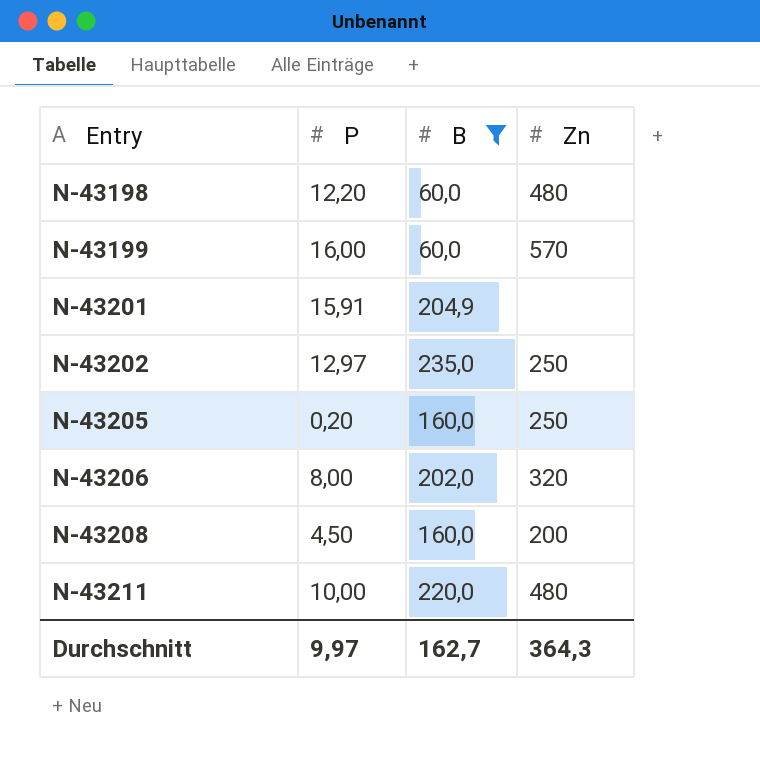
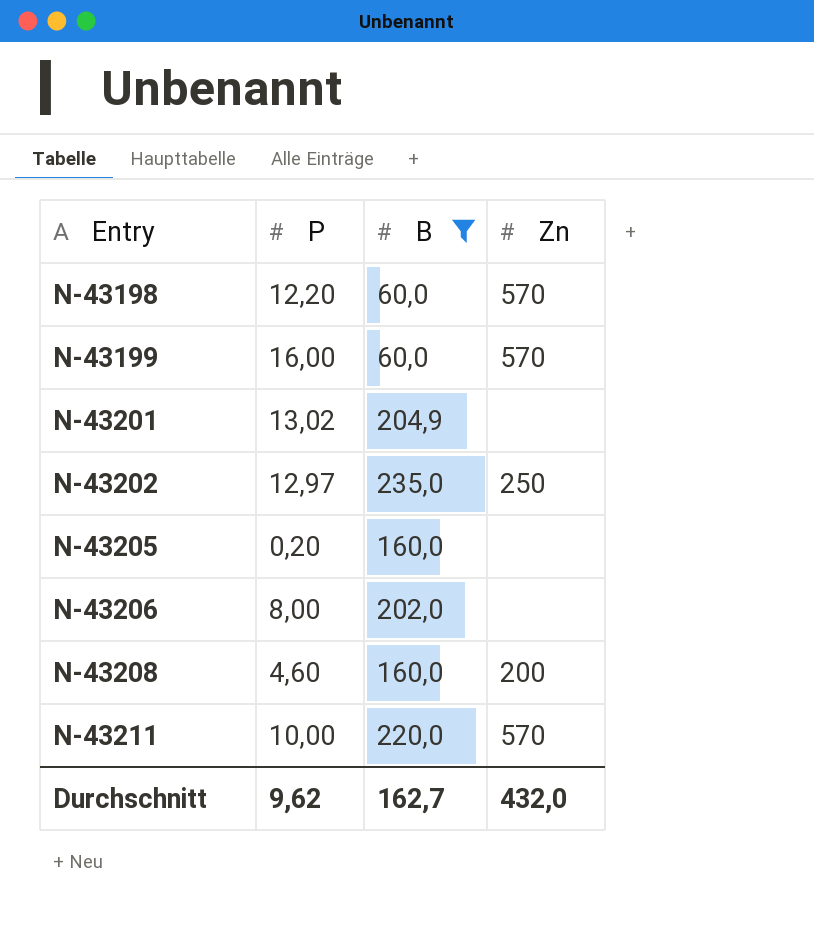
N-43198 | Zn: 480 -> 570
N-43201 | P: 15,91 -> 13,02
N-43205 | Zn: 250 -> none
N-43206 | Zn: 320 -> none
N-43208 | P: 4,50 -> 4,60
N-43211 | Zn: 480 -> 570
Durchschnitt | P: 9,97 -> 9,62
Durchschnitt | Zn: 364,3 -> 432,0

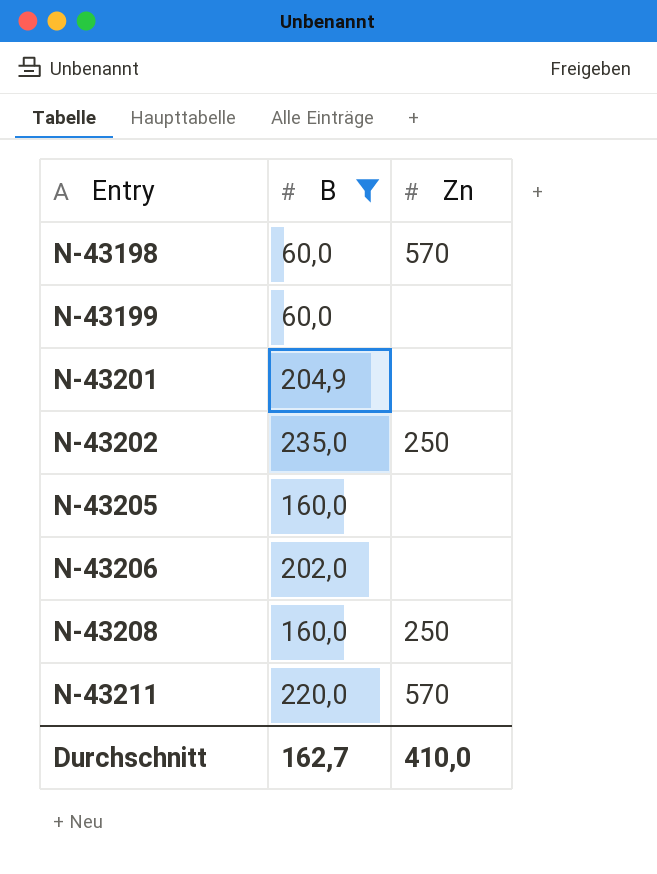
column P | position: 2 -> none
N-43199 | Zn: 570 -> none
N-43208 | Zn: 200 -> 250
Durchschnitt | Zn: 432,0 -> 410,0

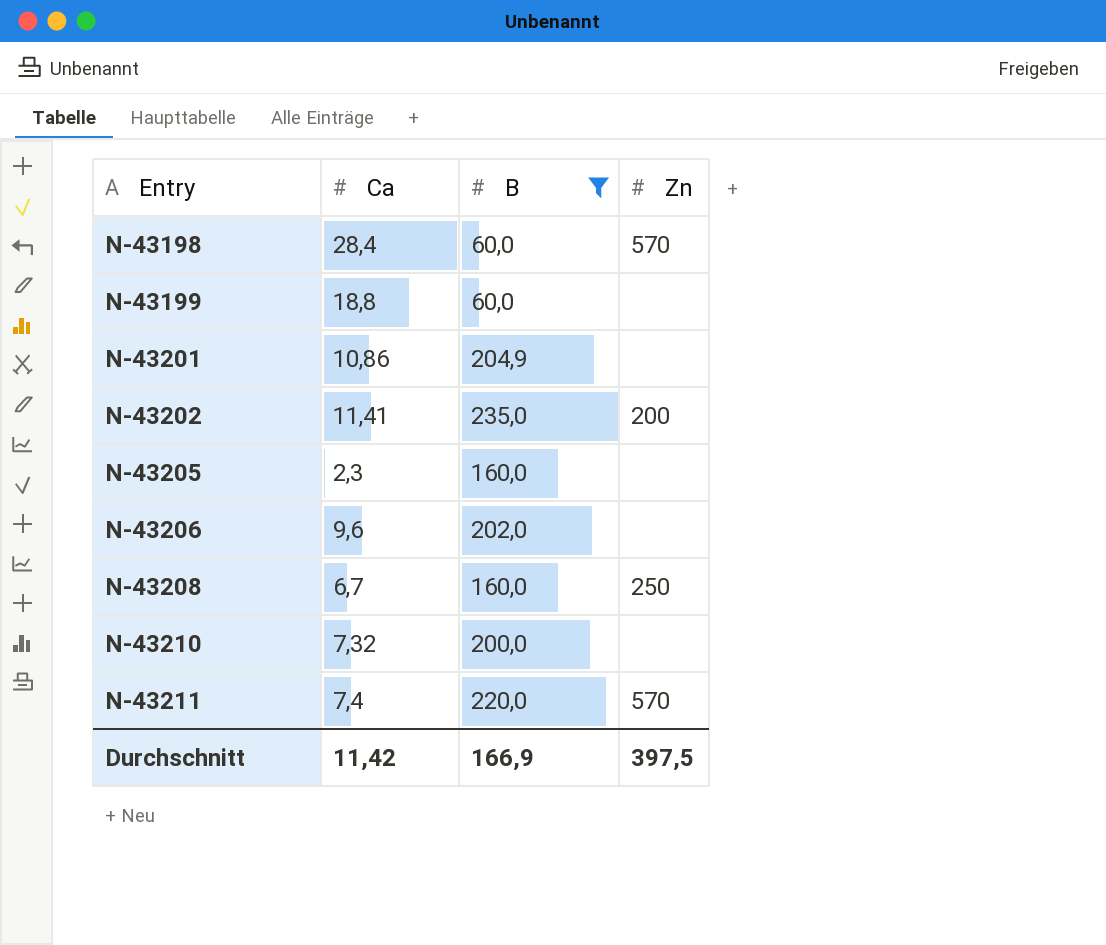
column Ca | position: none -> 2
N-43202 | Zn: 250 -> 200
row N-43210: none -> 7,32 | 200,0 | none
Durchschnitt | B: 162,7 -> 166,9
Durchschnitt | Zn: 410,0 -> 397,5

